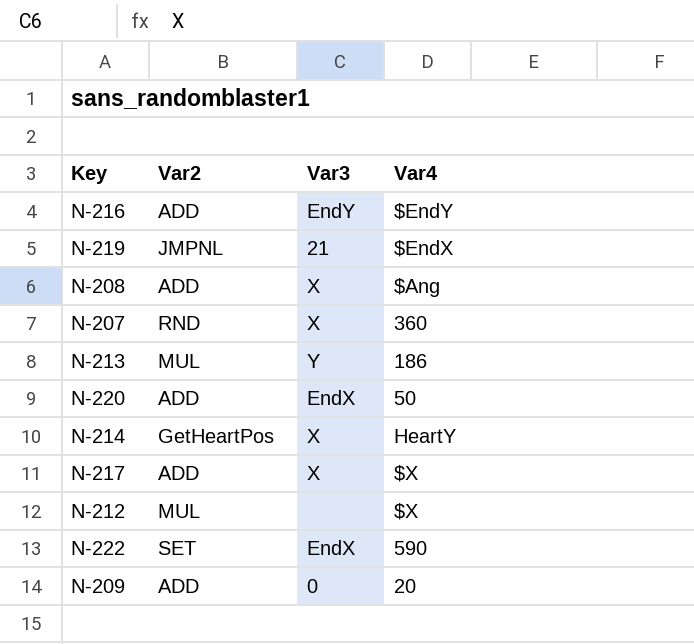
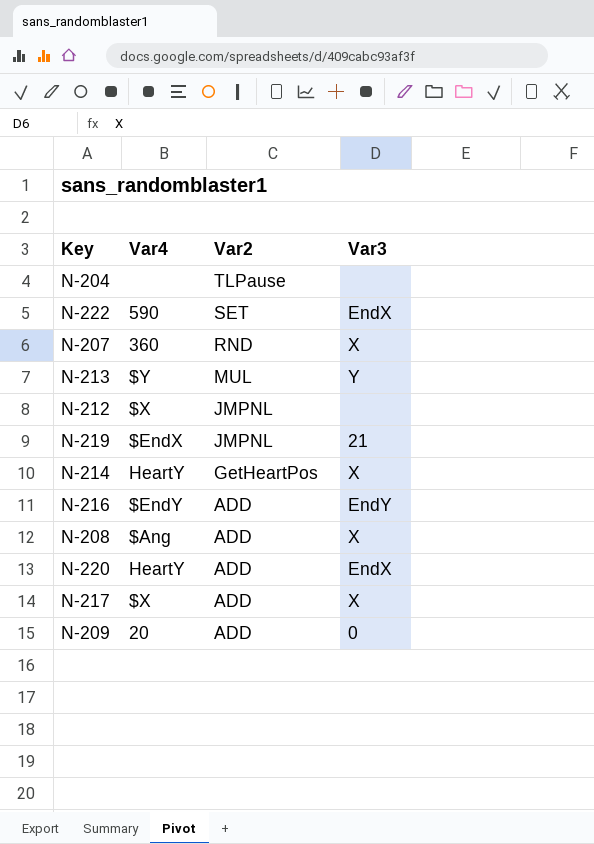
row order: none -> Var2 descending
column Var4 | position: 4 -> 2
row N-204: none -> none | TLPause | none
N-213 | Var4: 186 -> $Y
N-212 | Var2: MUL -> JMPNL
N-220 | Var4: 50 -> HeartY

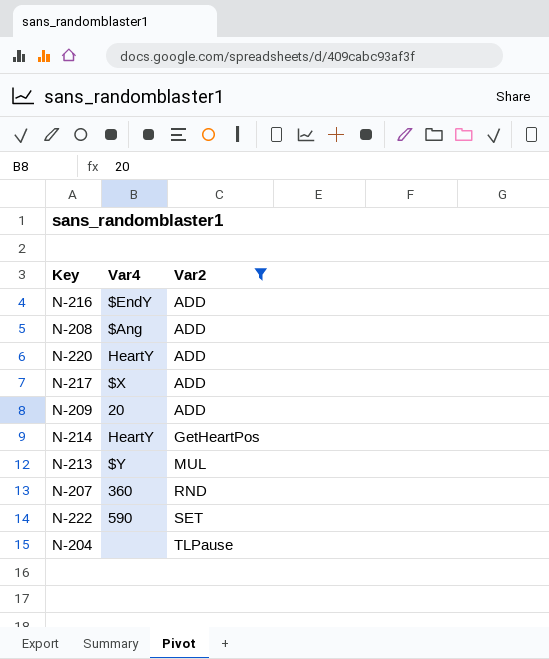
filter: none -> Var2 != JMPNL
row order: Var2 descending -> Var2 ascending
column Var3 | position: 4 -> none

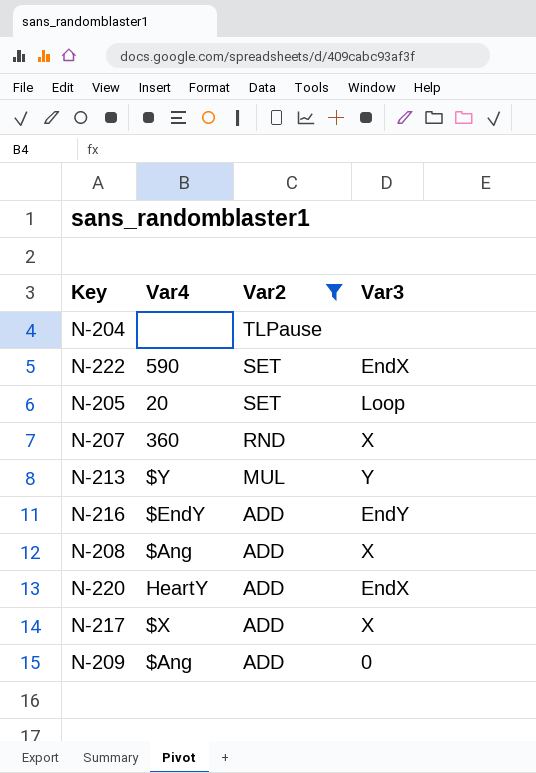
row order: Var2 ascending -> Var2 descending
column Var3 | position: none -> 4
row N-214: HeartY | GetHeartPos -> none
row N-205: none -> 20 | SET | Loop
N-209 | Var4: 20 -> $Ang

